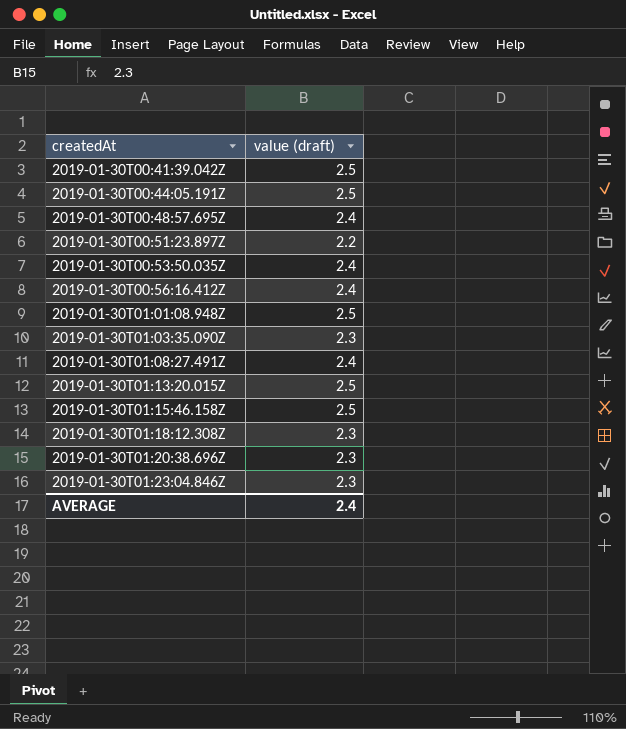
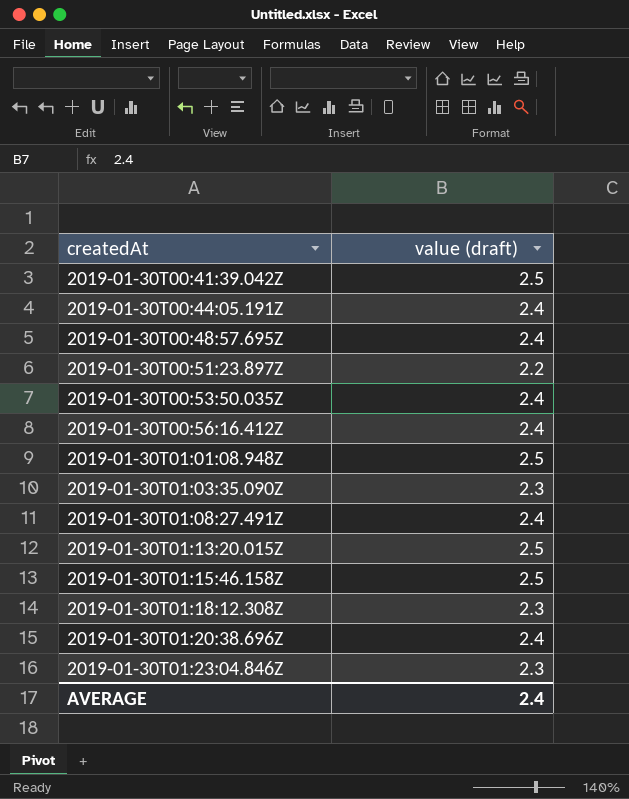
2019-01-30T00:44:05.191Z | value (draft): 2.5 -> 2.4
2019-01-30T01:20:38.696Z | value (draft): 2.3 -> 2.4

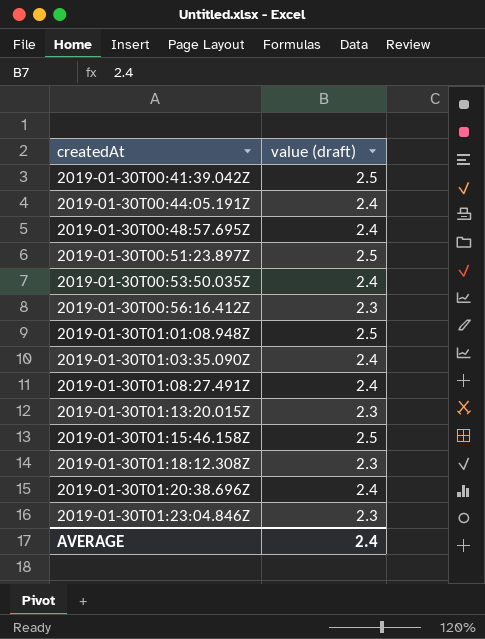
2019-01-30T00:51:23.897Z | value (draft): 2.2 -> 2.5
2019-01-30T00:56:16.412Z | value (draft): 2.4 -> 2.3
2019-01-30T01:03:35.090Z | value (draft): 2.3 -> 2.4
2019-01-30T01:13:20.015Z | value (draft): 2.5 -> 2.3

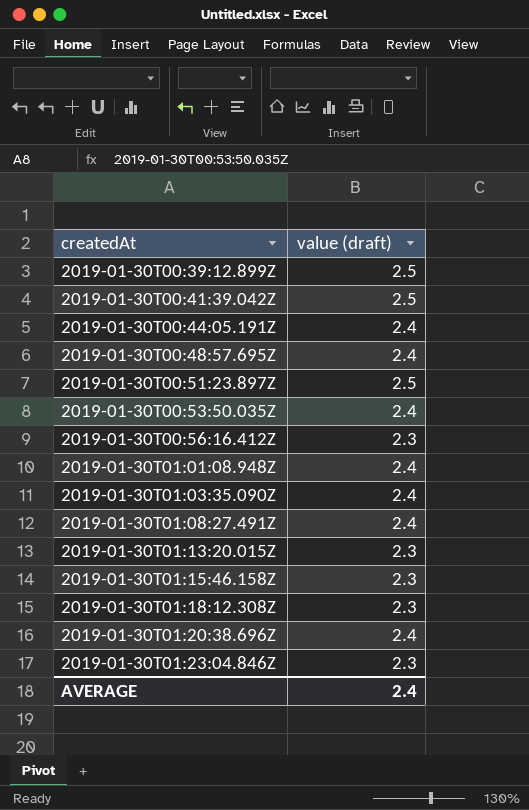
row 2019-01-30T00:39:12.899Z: none -> 2.5
2019-01-30T01:01:08.948Z | value (draft): 2.5 -> 2.4
2019-01-30T01:15:46.158Z | value (draft): 2.5 -> 2.3

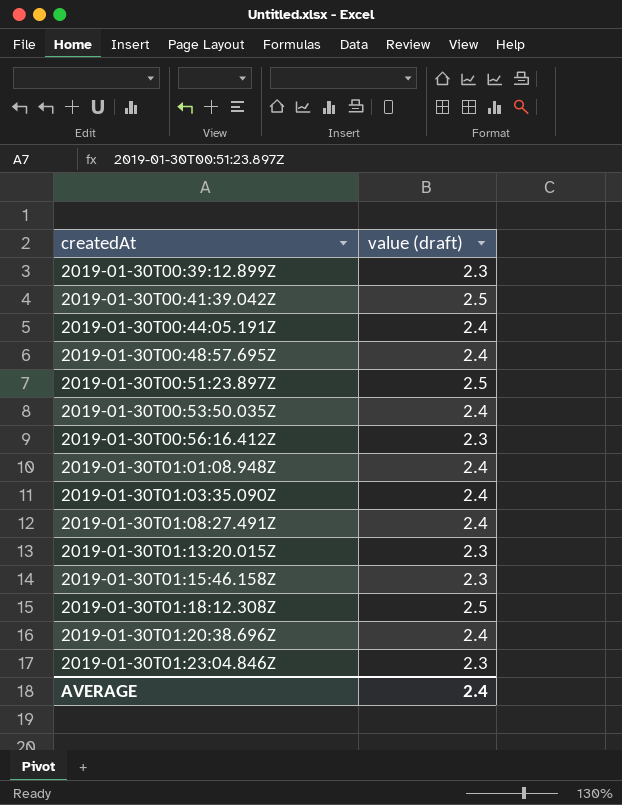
2019-01-30T00:39:12.899Z | value (draft): 2.5 -> 2.3
2019-01-30T01:18:12.308Z | value (draft): 2.3 -> 2.5

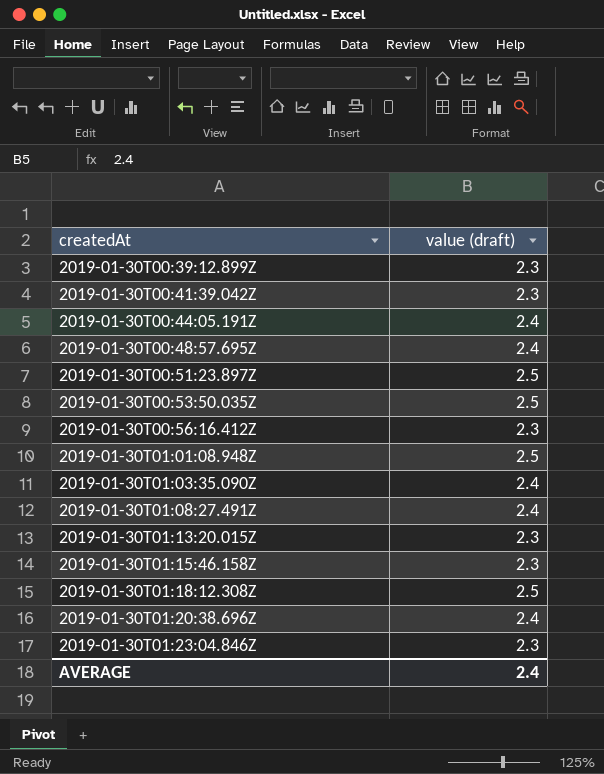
2019-01-30T00:41:39.042Z | value (draft): 2.5 -> 2.3
2019-01-30T00:53:50.035Z | value (draft): 2.4 -> 2.5
2019-01-30T01:01:08.948Z | value (draft): 2.4 -> 2.5

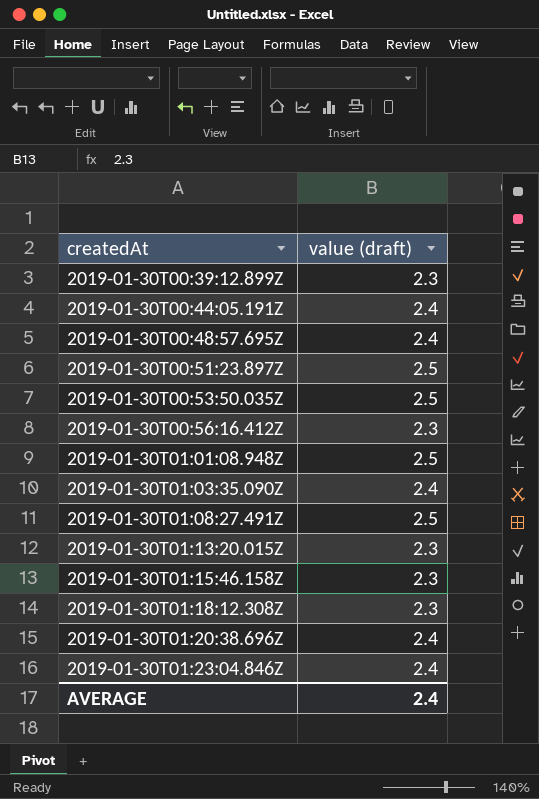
row 2019-01-30T00:41:39.042Z: 2.3 -> none
2019-01-30T01:08:27.491Z | value (draft): 2.4 -> 2.5
2019-01-30T01:18:12.308Z | value (draft): 2.5 -> 2.3
2019-01-30T01:23:04.846Z | value (draft): 2.3 -> 2.4

